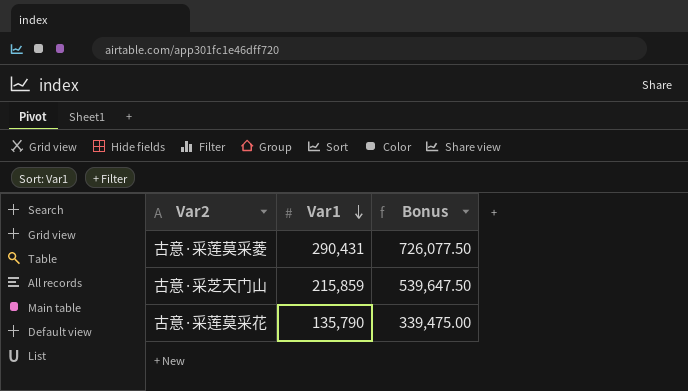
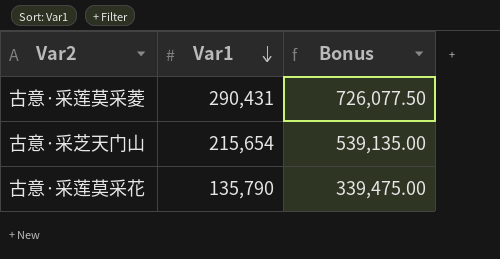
古意·采芝天门山 | Var1: 215,859 -> 215,654
古意·采芝天门山 | Bonus: 539,647.50 -> 539,135.00

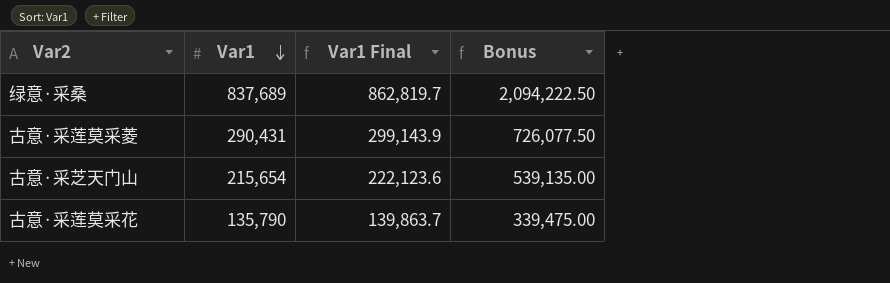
column Var1 Final | formula: none -> [Var1] * 1.03
row 绿意·采桑: none -> 837,689 | 862,819.7 | 2,094,222.50

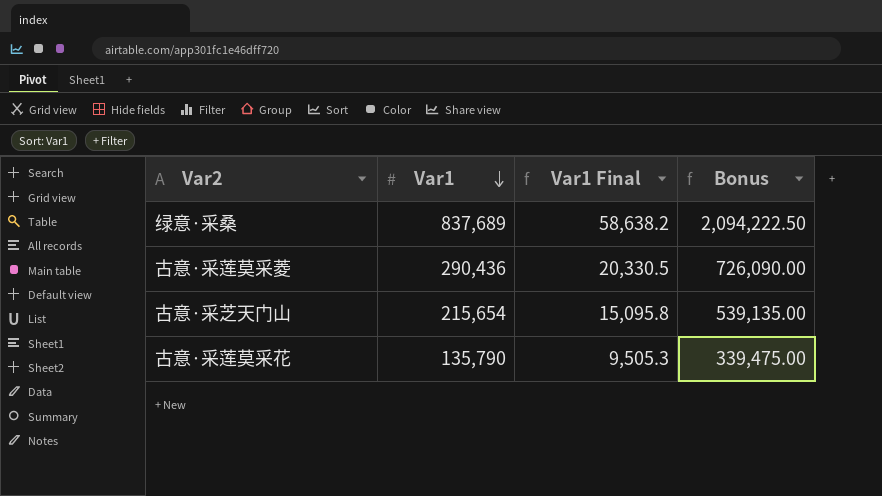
column Var1 Final | formula: [Var1] * 1.03 -> [Var1] * 0.07
古意·采莲莫采菱 | Var1: 290,431 -> 290,436
古意·采莲莫采菱 | Bonus: 726,077.50 -> 726,090.00

